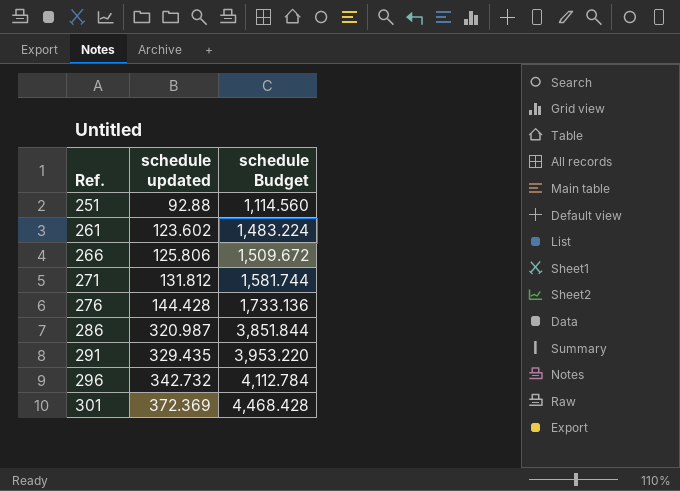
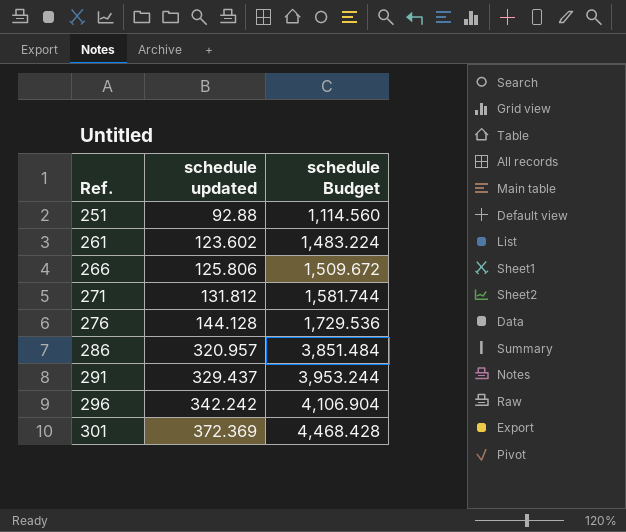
276 | schedule updated: 144.428 -> 144.128
276 | schedule Budget: 1,733.136 -> 1,729.536
286 | schedule updated: 320.987 -> 320.957
286 | schedule Budget: 3,851.844 -> 3,851.484
291 | schedule updated: 329.435 -> 329.437
291 | schedule Budget: 3,953.220 -> 3,953.244
296 | schedule updated: 342.732 -> 342.242
296 | schedule Budget: 4,112.784 -> 4,106.904

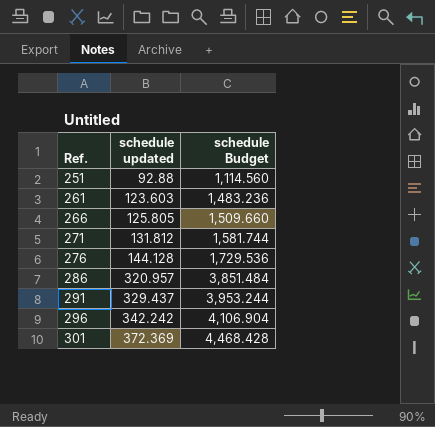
261 | schedule updated: 123.602 -> 123.603
261 | schedule Budget: 1,483.224 -> 1,483.236
266 | schedule updated: 125.806 -> 125.805
266 | schedule Budget: 1,509.672 -> 1,509.660

